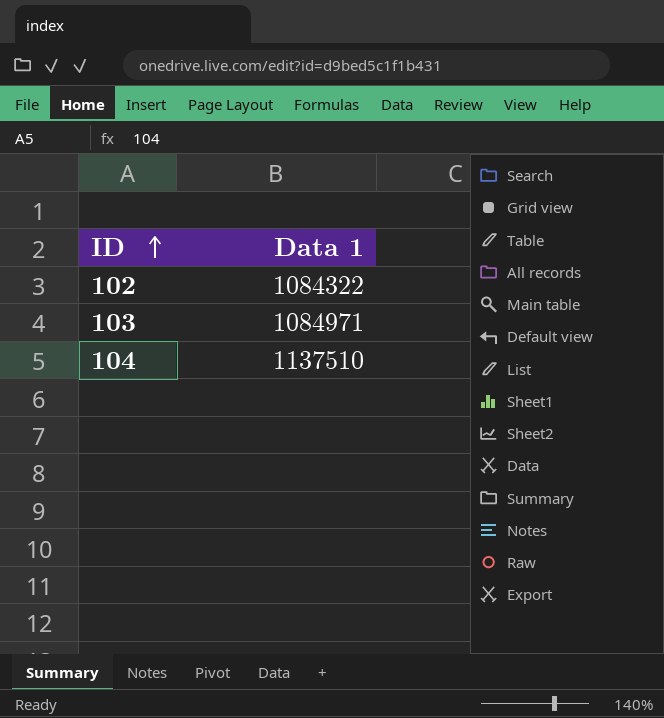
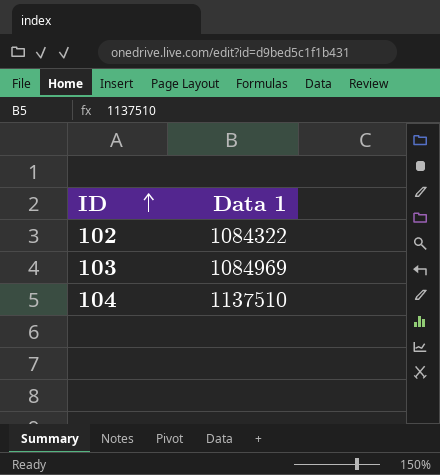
103 | Data 1: 1084971 -> 1084969

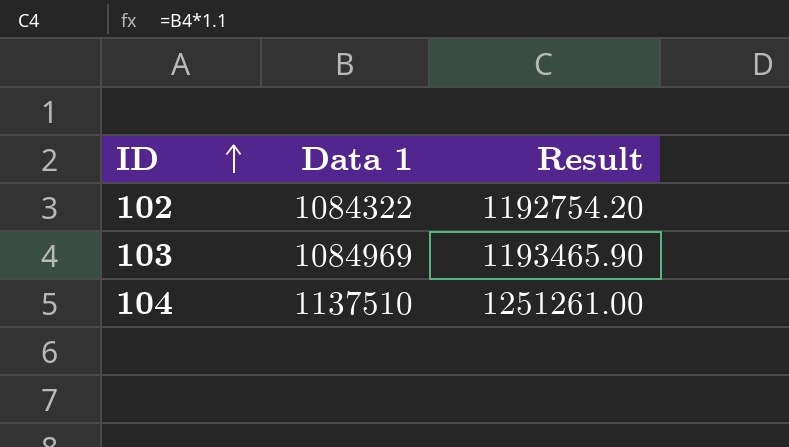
column Result | formula: none -> [Data 1] * 1.1

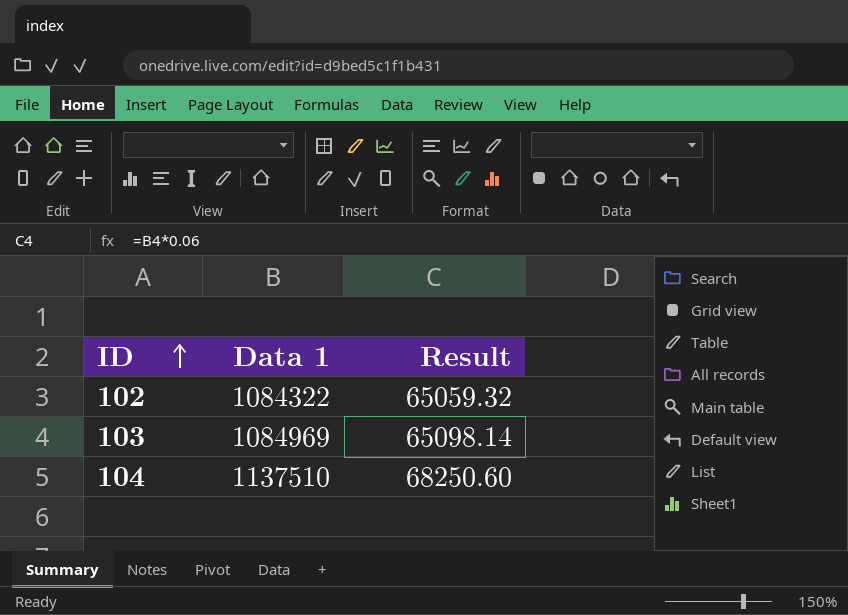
column Result | formula: [Data 1] * 1.1 -> [Data 1] * 0.06

